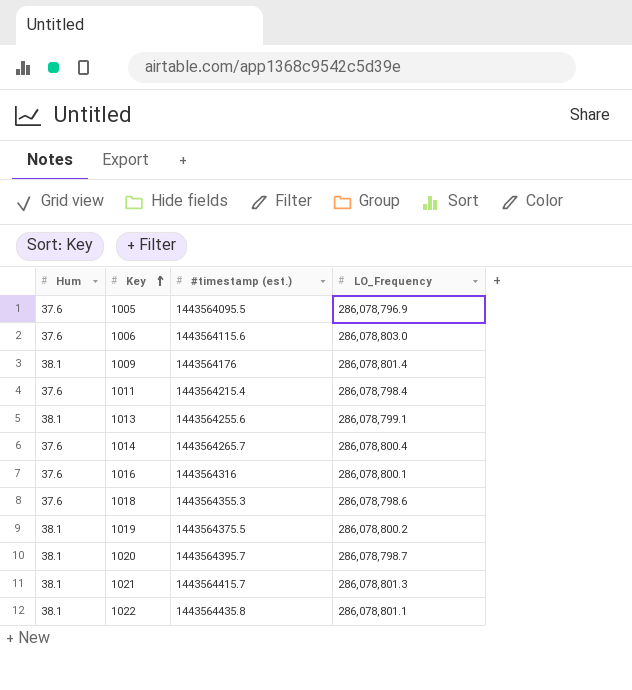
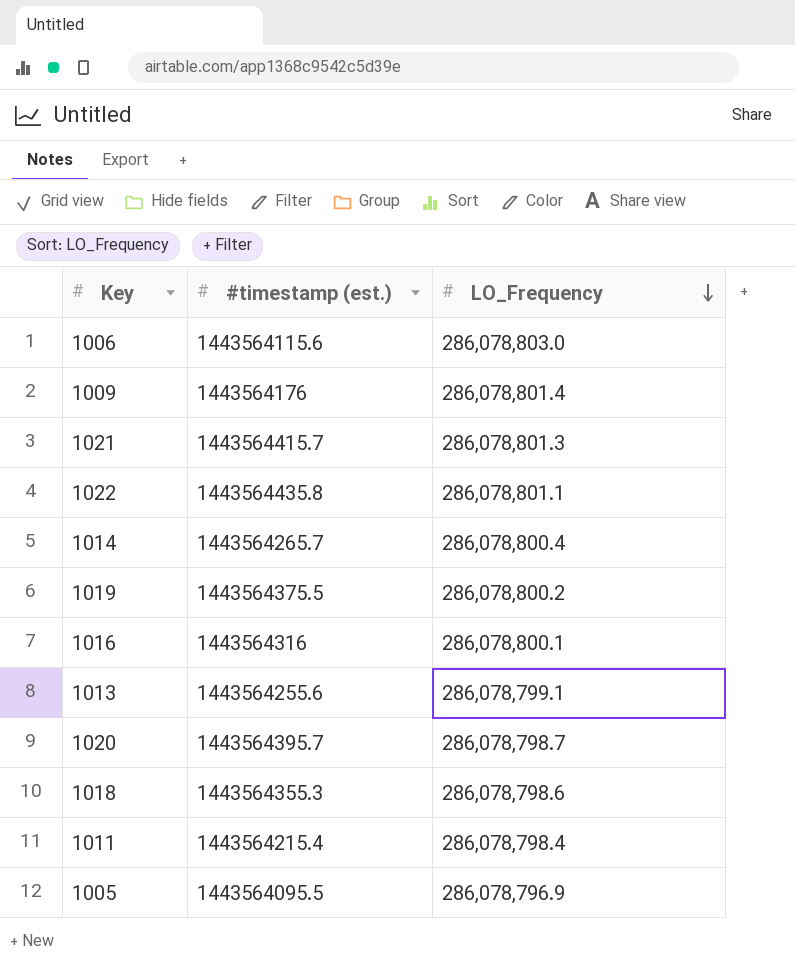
row order: Key ascending -> LO_Frequency descending
column Hum | position: 1 -> none

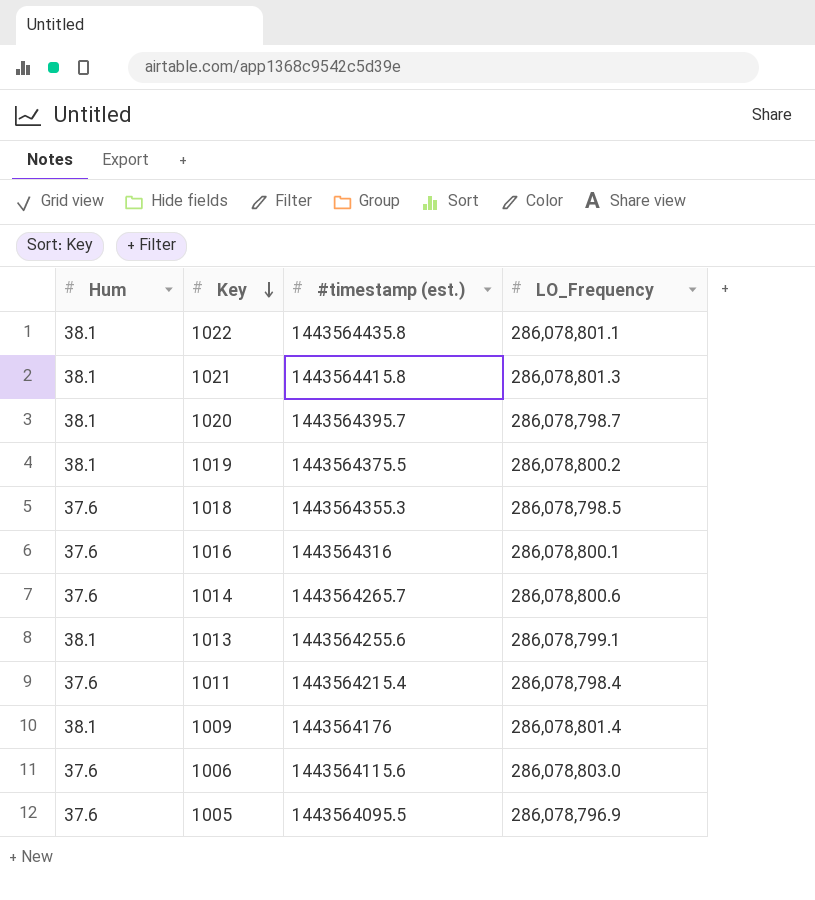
row order: LO_Frequency descending -> Key descending
column Hum | position: none -> 1
1021 | #timestamp (est.): 1443564415.7 -> 1443564415.8
1018 | LO_Frequency: 286,078,798.6 -> 286,078,798.5
1014 | LO_Frequency: 286,078,800.4 -> 286,078,800.6

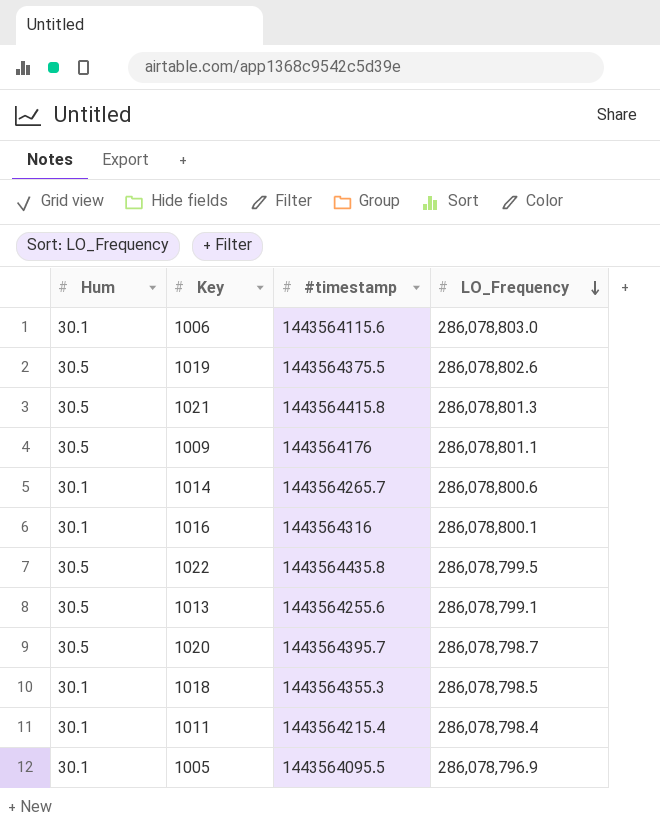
row order: Key descending -> LO_Frequency descending
column name: #timestamp (est.) -> #timestamp
1006 | Hum: 37.6 -> 30.1
1019 | Hum: 38.1 -> 30.5
1019 | LO_Frequency: 286,078,800.2 -> 286,078,802.6
1021 | Hum: 38.1 -> 30.5
1009 | Hum: 38.1 -> 30.5
1009 | LO_Frequency: 286,078,801.4 -> 286,078,801.1
1014 | Hum: 37.6 -> 30.1
1016 | Hum: 37.6 -> 30.1
1022 | Hum: 38.1 -> 30.5
1022 | LO_Frequency: 286,078,801.1 -> 286,078,799.5
1013 | Hum: 38.1 -> 30.5
1020 | Hum: 38.1 -> 30.5
1018 | Hum: 37.6 -> 30.1
1011 | Hum: 37.6 -> 30.1
1005 | Hum: 37.6 -> 30.1

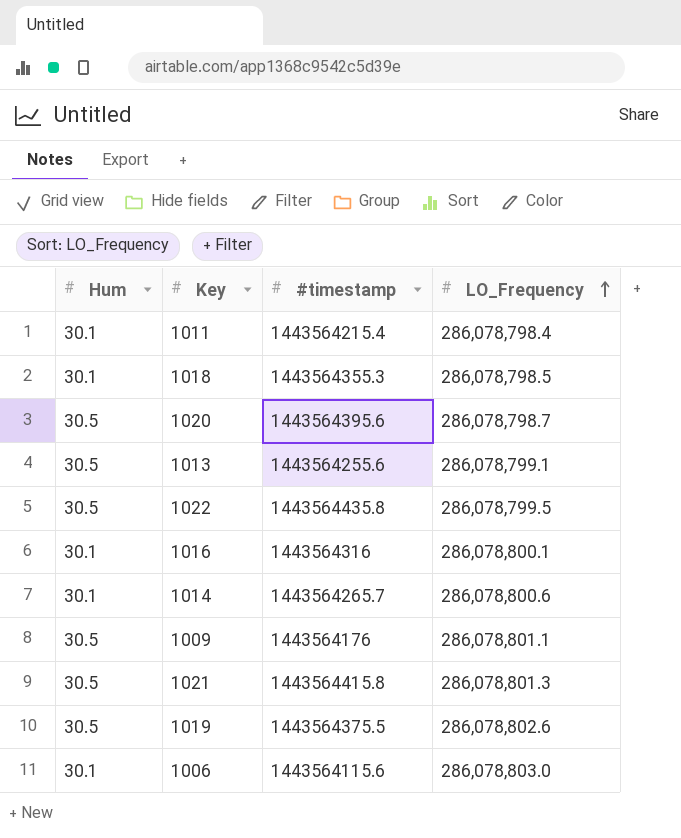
row order: LO_Frequency descending -> LO_Frequency ascending
row 1005: 30.1 | 1443564095.5 | 286,078,796.9 -> none
1020 | #timestamp: 1443564395.7 -> 1443564395.6

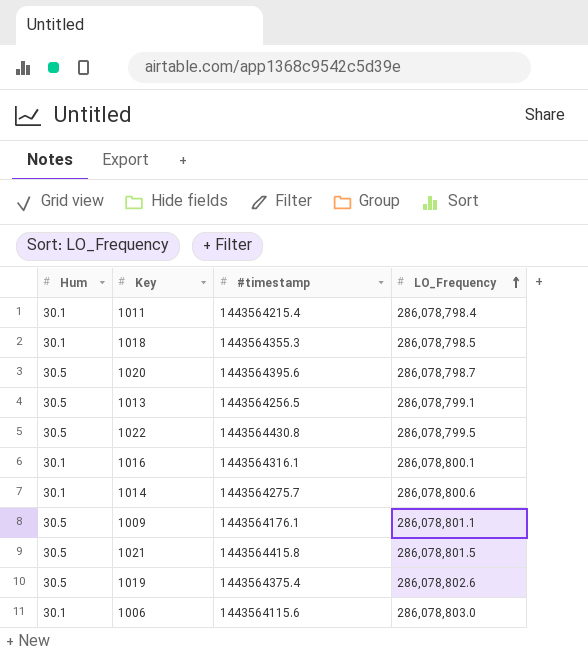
1013 | #timestamp: 1443564255.6 -> 1443564256.5
1022 | #timestamp: 1443564435.8 -> 1443564430.8
1016 | #timestamp: 1443564316 -> 1443564316.1
1014 | #timestamp: 1443564265.7 -> 1443564275.7
1009 | #timestamp: 1443564176 -> 1443564176.1
1021 | LO_Frequency: 286,078,801.3 -> 286,078,801.5
1019 | #timestamp: 1443564375.5 -> 1443564375.4

